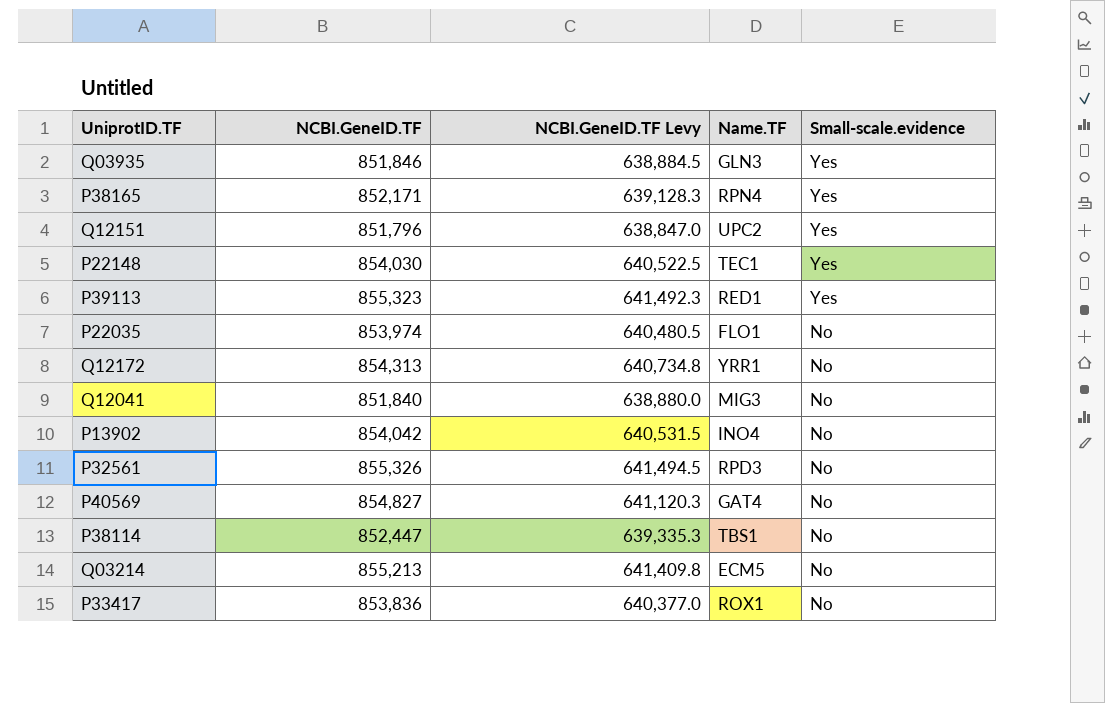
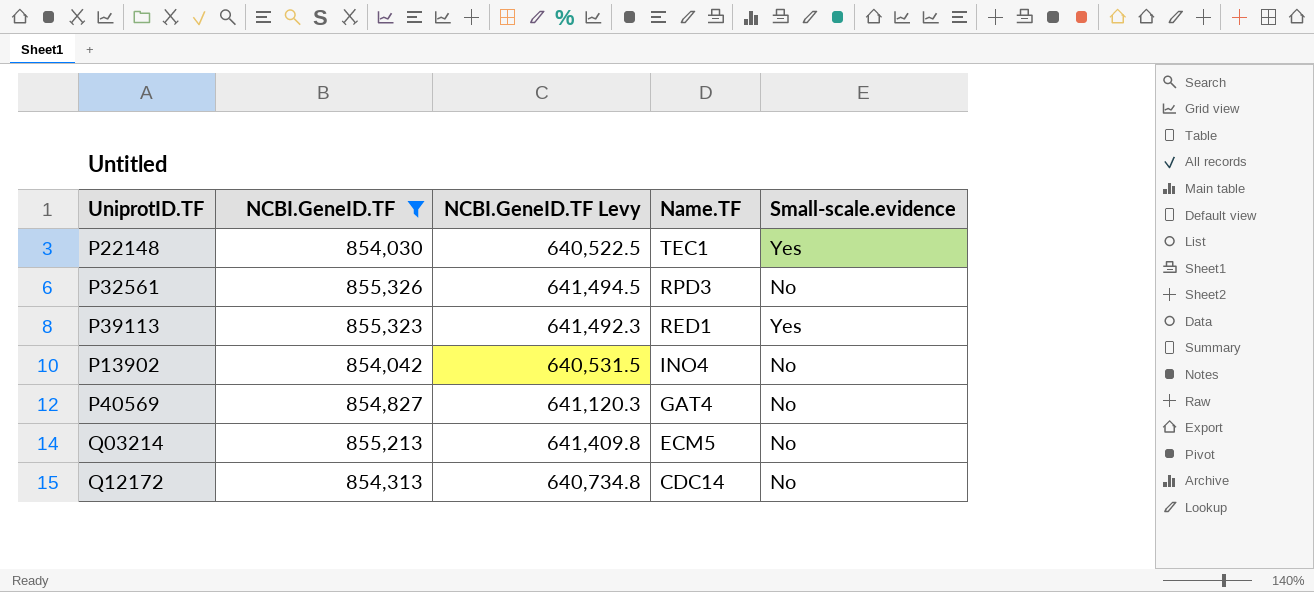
filter: none -> NCBI.GeneID.TF >= 854,030
row order: Small-scale.evidence descending -> Name.TF descending
Q12172 | Name.TF: YRR1 -> CDC14

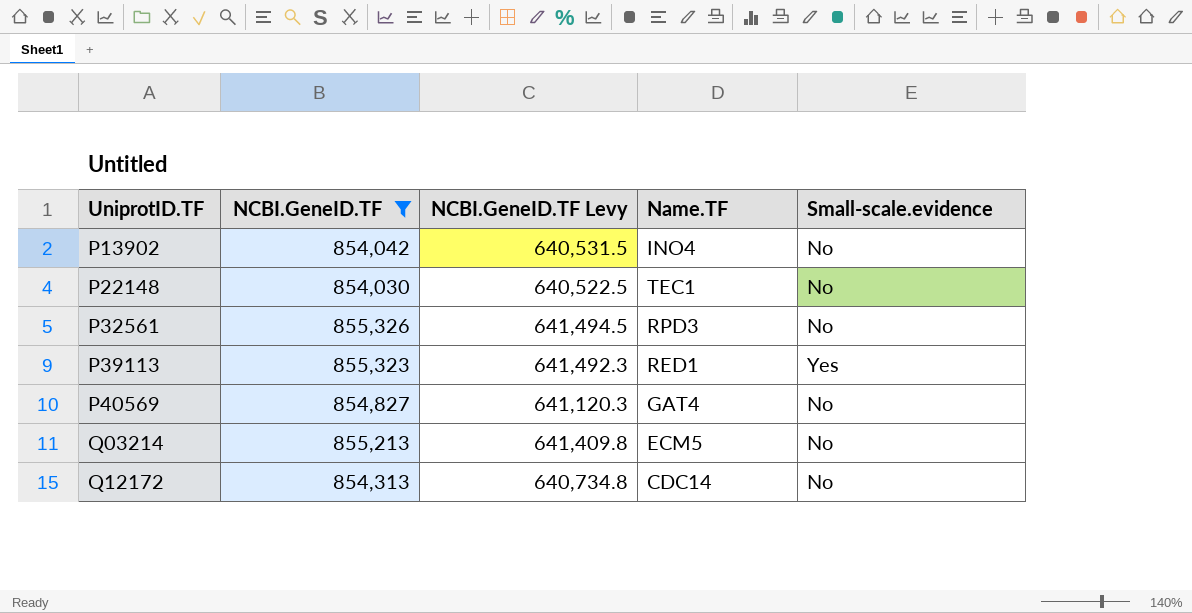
row order: Name.TF descending -> UniprotID.TF ascending
P22148 | Small-scale.evidence: Yes -> No

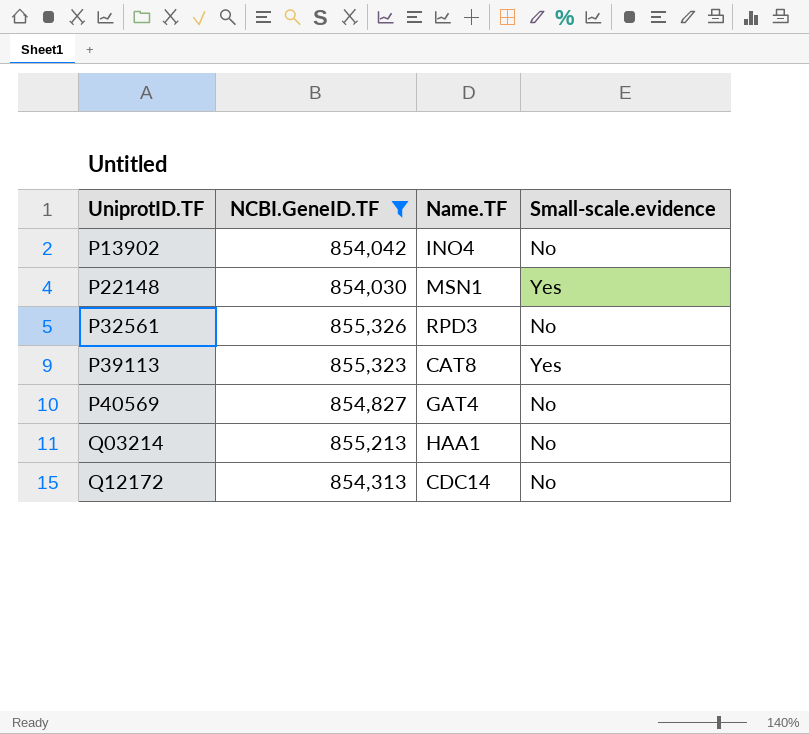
column NCBI.GeneID.TF Levy | formula: [NCBI.GeneID.TF] * 0.75 -> none
P22148 | Name.TF: TEC1 -> MSN1
P22148 | Small-scale.evidence: No -> Yes
P39113 | Name.TF: RED1 -> CAT8
Q03214 | Name.TF: ECM5 -> HAA1

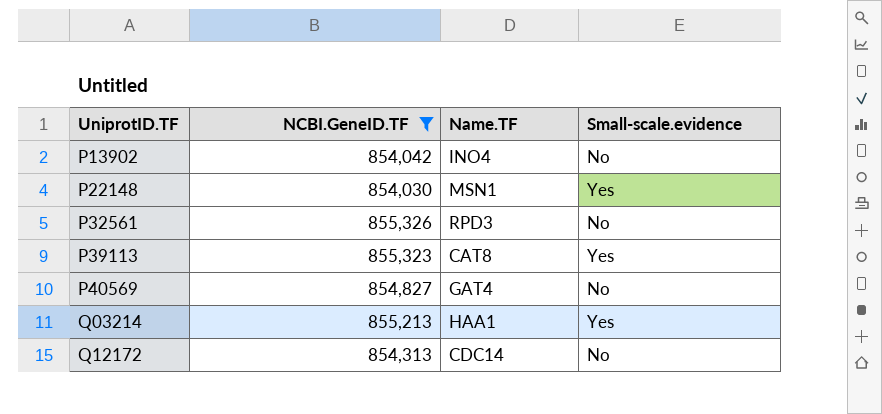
Q03214 | Small-scale.evidence: No -> Yes

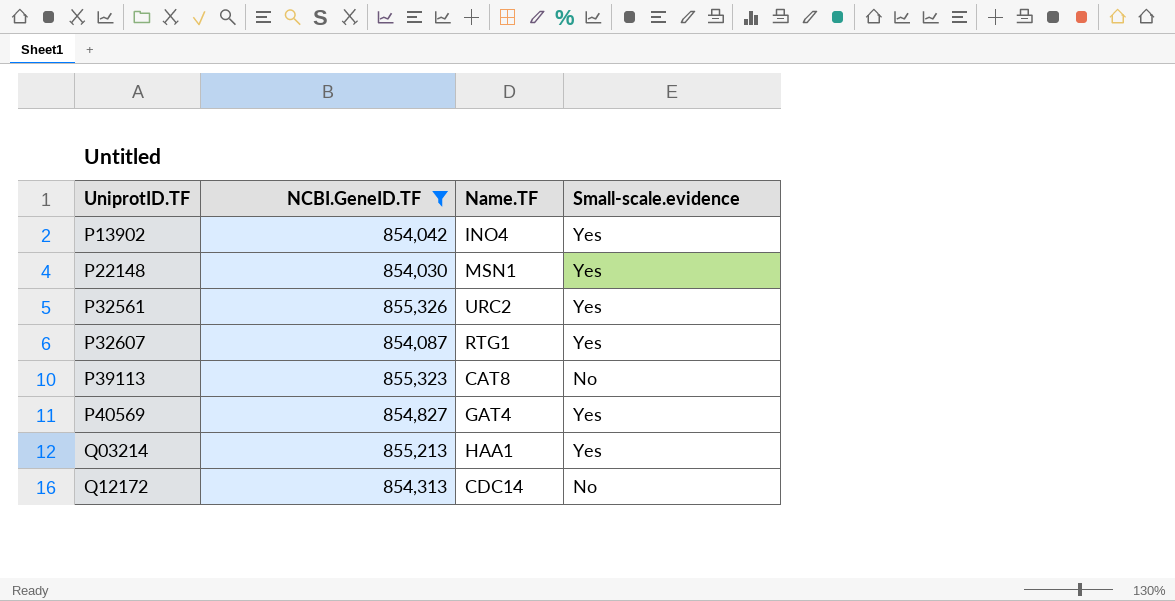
P13902 | Small-scale.evidence: No -> Yes
P32561 | Name.TF: RPD3 -> URC2
P32561 | Small-scale.evidence: No -> Yes
row P32607: none -> 854,087 | RTG1 | Yes
P39113 | Small-scale.evidence: Yes -> No
P40569 | Small-scale.evidence: No -> Yes

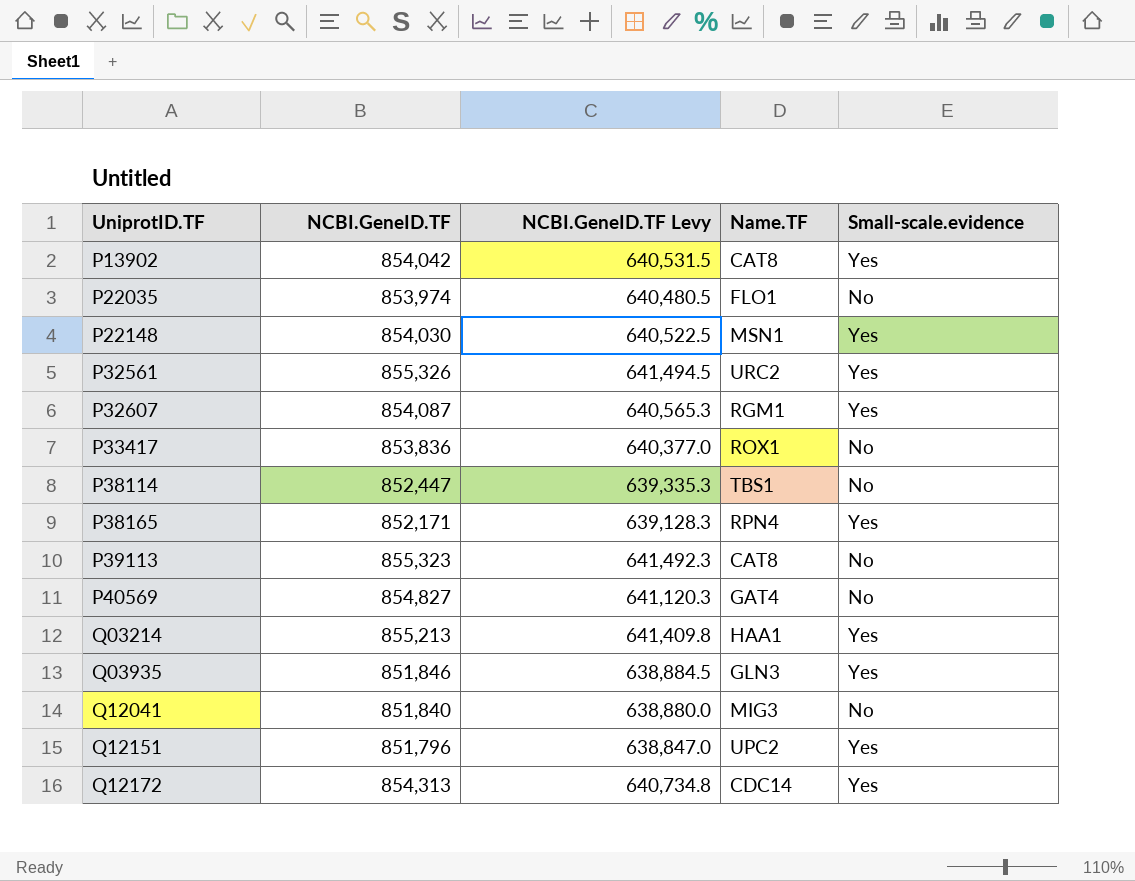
filter: NCBI.GeneID.TF >= 854,030 -> none
column NCBI.GeneID.TF Levy | formula: none -> [NCBI.GeneID.TF] * 0.75
P13902 | Name.TF: INO4 -> CAT8
P32607 | Name.TF: RTG1 -> RGM1
P40569 | Small-scale.evidence: Yes -> No
Q12172 | Small-scale.evidence: No -> Yes

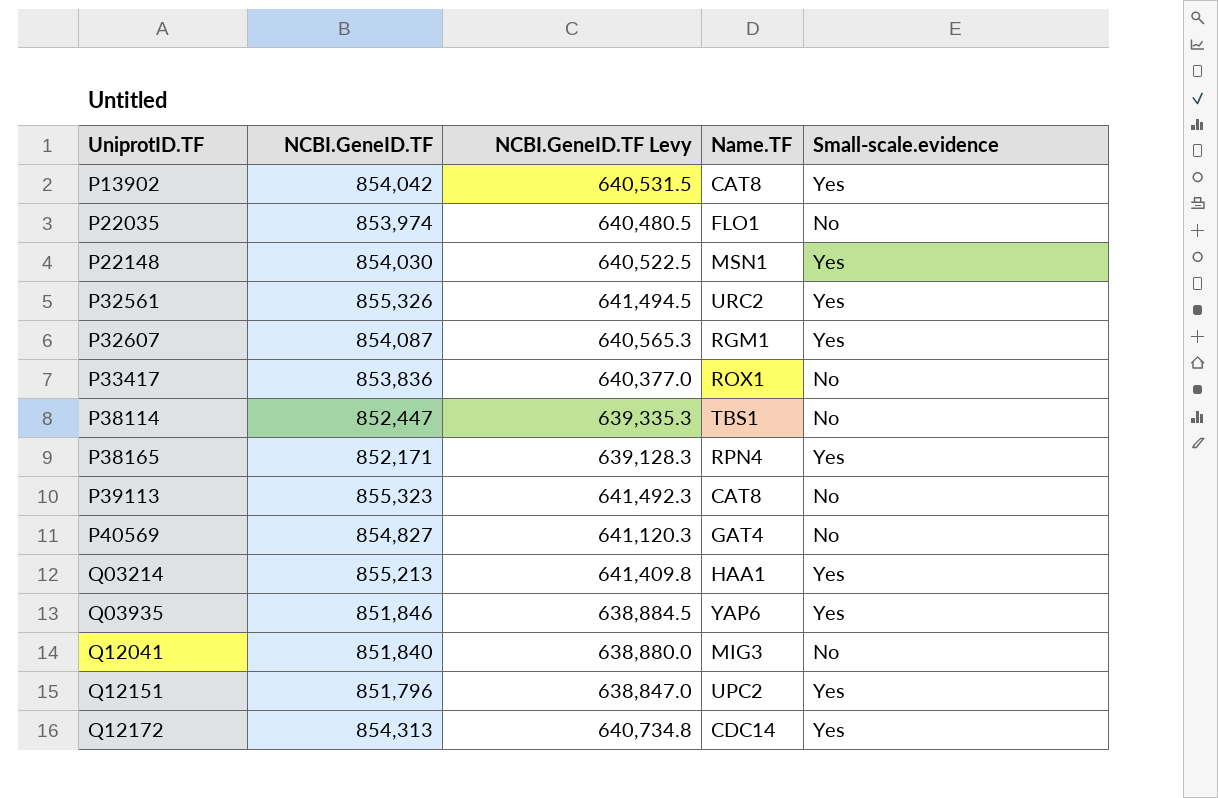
Q03935 | Name.TF: GLN3 -> YAP6

